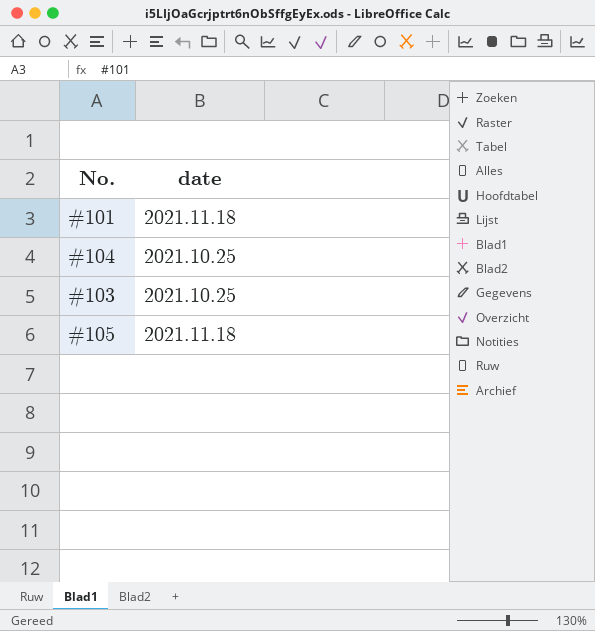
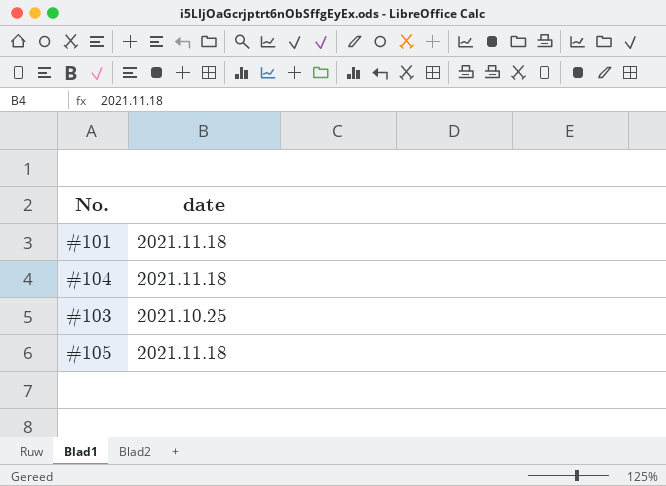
#104 | date: 2021.10.25 -> 2021.11.18

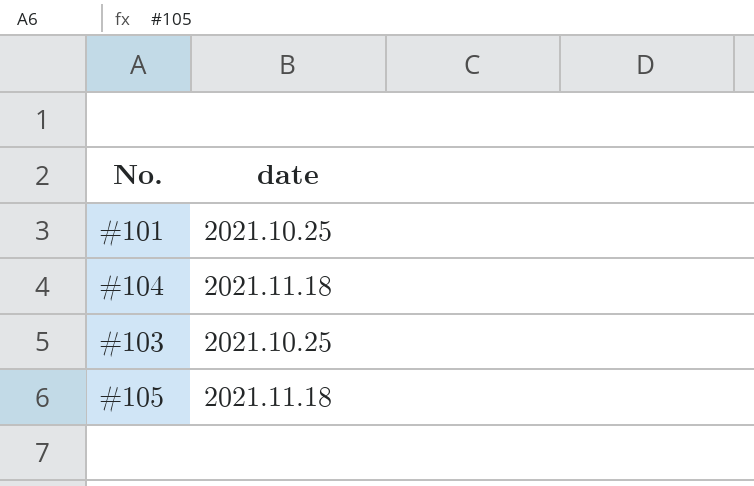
#101 | date: 2021.11.18 -> 2021.10.25

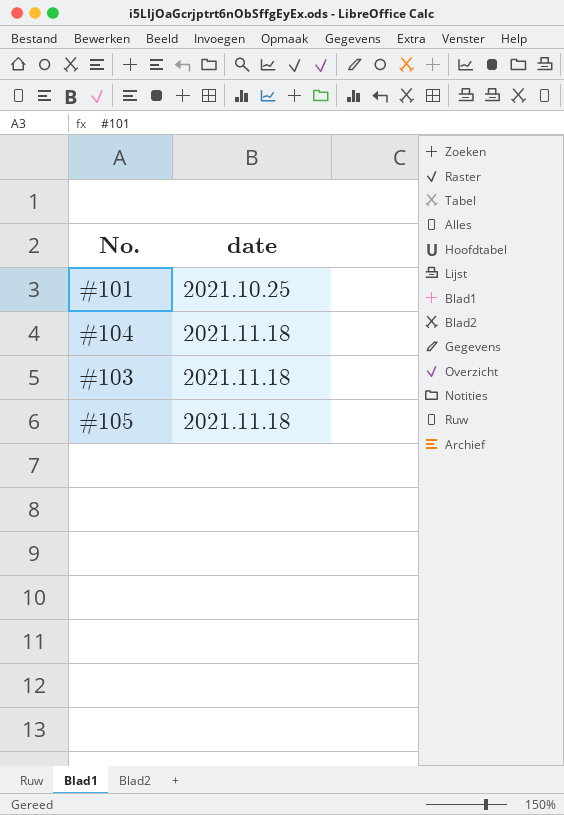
#103 | date: 2021.10.25 -> 2021.11.18

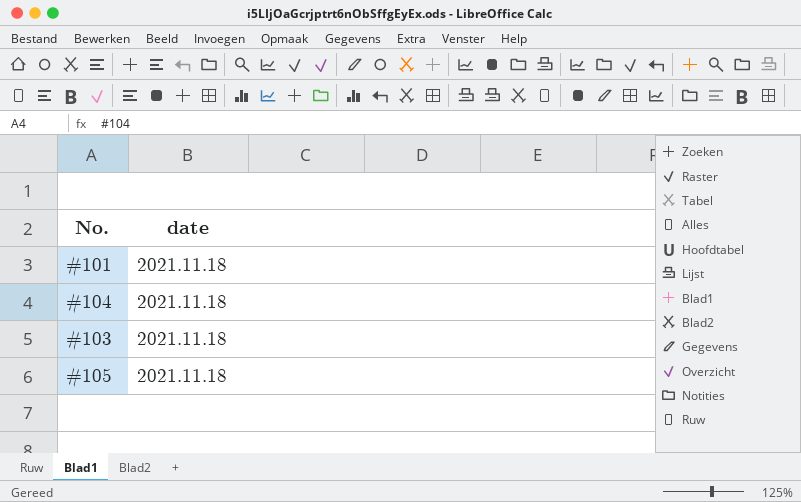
#101 | date: 2021.10.25 -> 2021.11.18

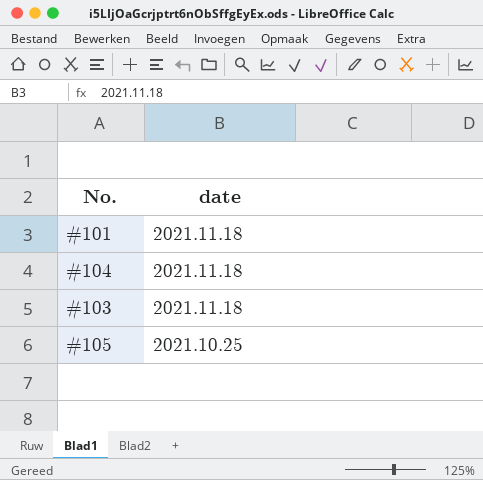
#105 | date: 2021.11.18 -> 2021.10.25

